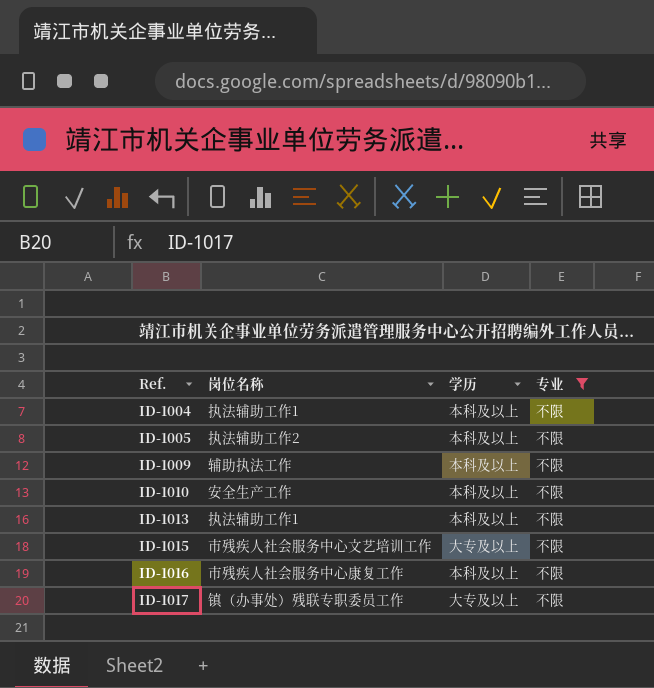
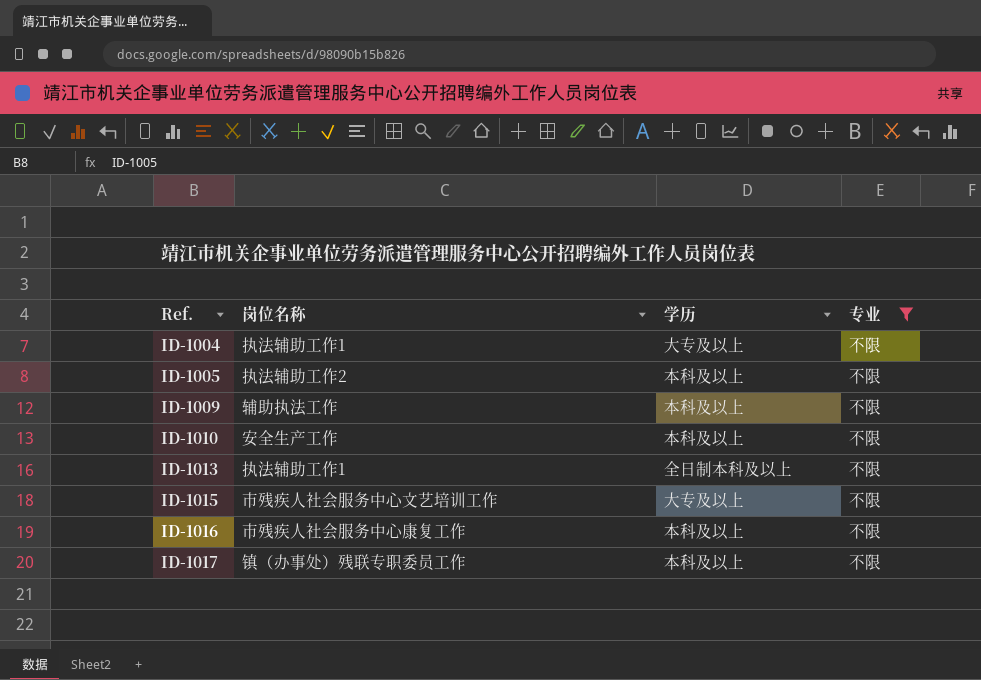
ID-1004 | 学历: 本科及以上 -> 大专及以上
ID-1013 | 学历: 本科及以上 -> 全日制本科及以上
ID-1017 | 学历: 大专及以上 -> 本科及以上

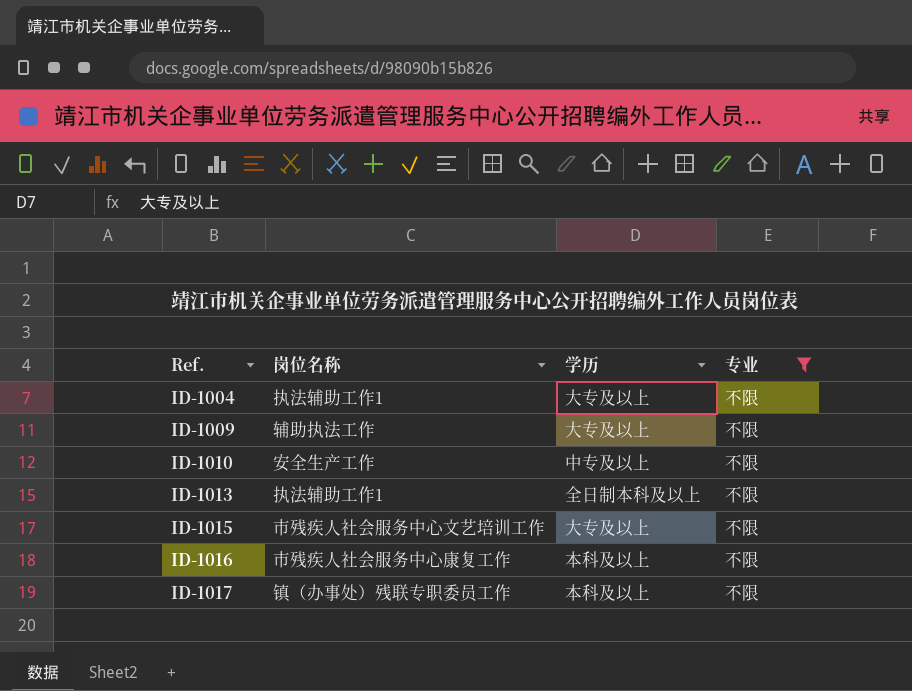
row ID-1005: 执法辅助工作2 | 本科及以上 | 不限 -> none
ID-1009 | 学历: 本科及以上 -> 大专及以上
ID-1010 | 学历: 本科及以上 -> 中专及以上

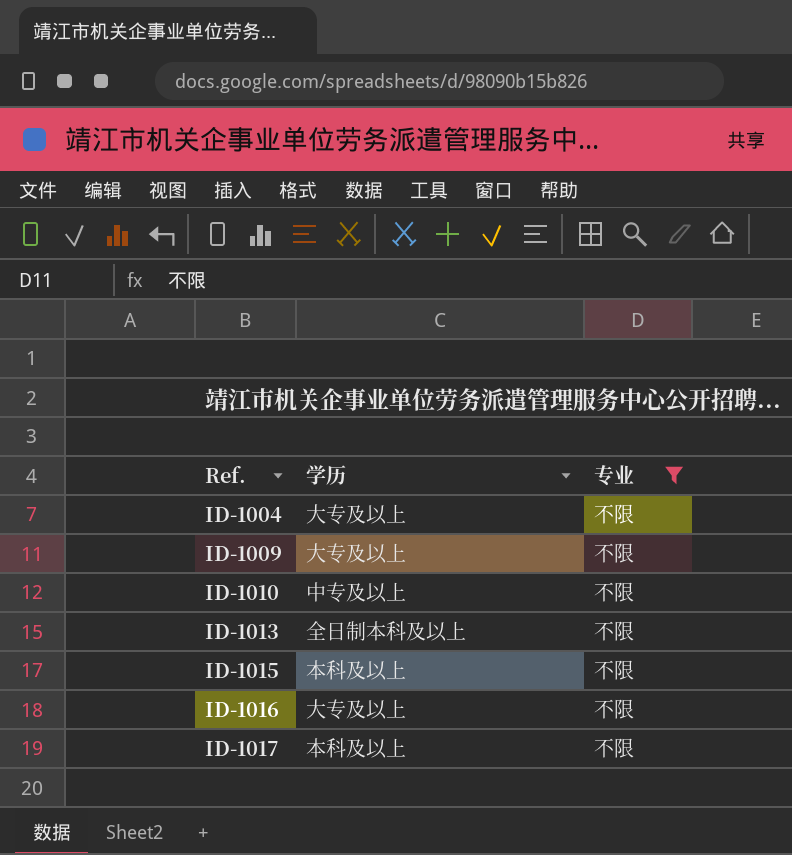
column 岗位名称 | position: 2 -> none
ID-1015 | 学历: 大专及以上 -> 本科及以上
ID-1016 | 学历: 本科及以上 -> 大专及以上

